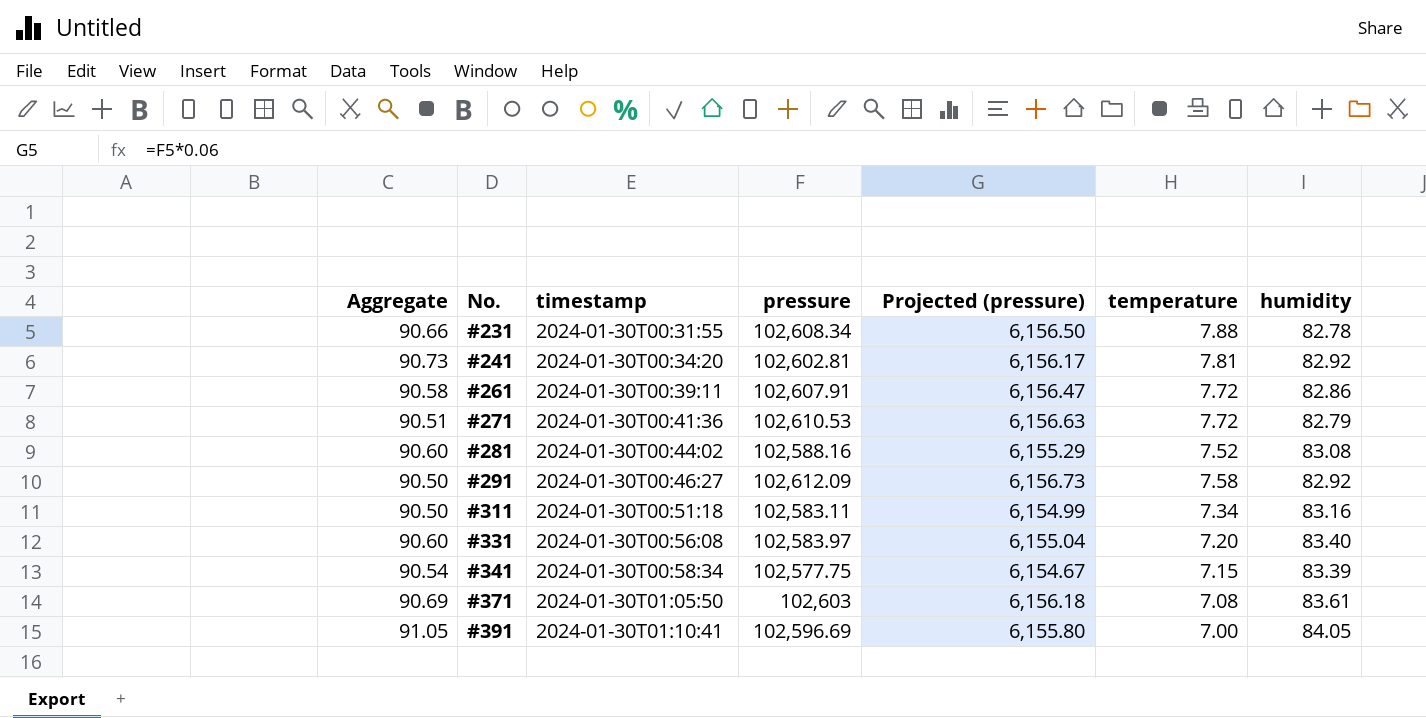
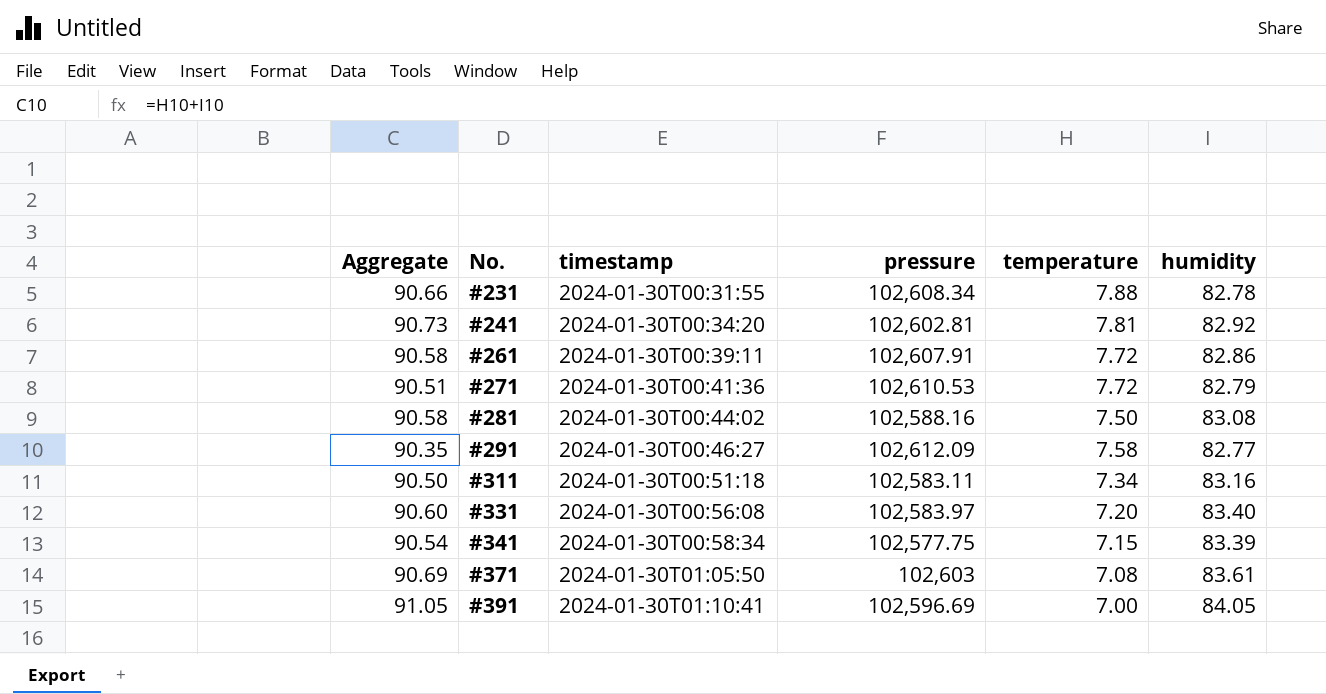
column Projected (pressure) | formula: [pressure] * 0.06 -> none
#281 | Aggregate: 90.60 -> 90.58
#281 | temperature: 7.52 -> 7.50
#291 | Aggregate: 90.50 -> 90.35
#291 | humidity: 82.92 -> 82.77

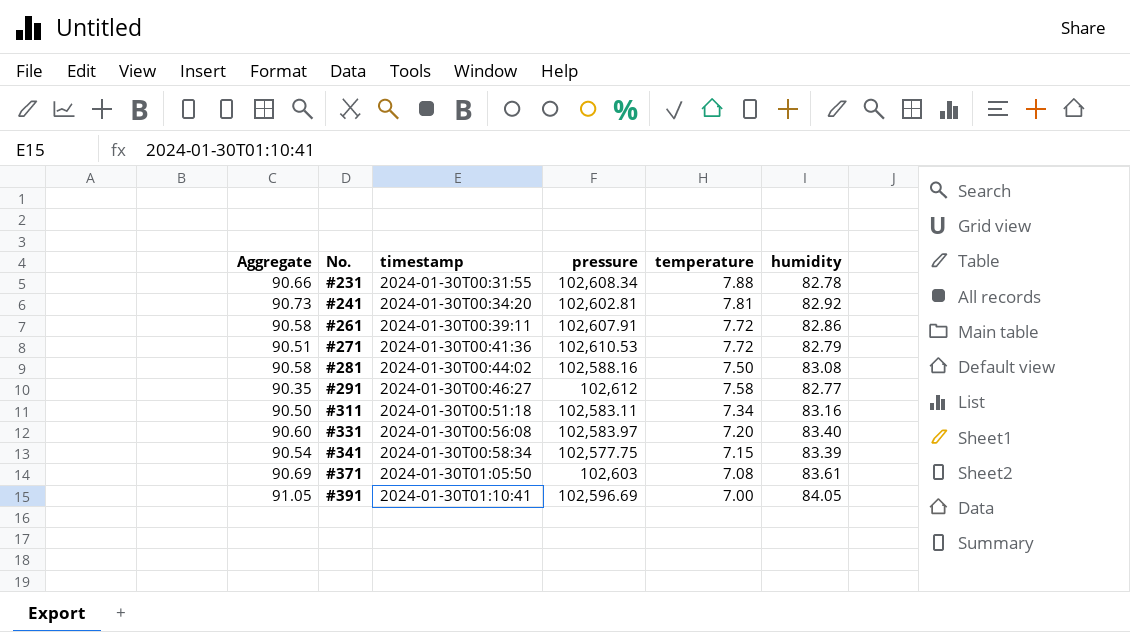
#291 | pressure: 102,612.09 -> 102,612

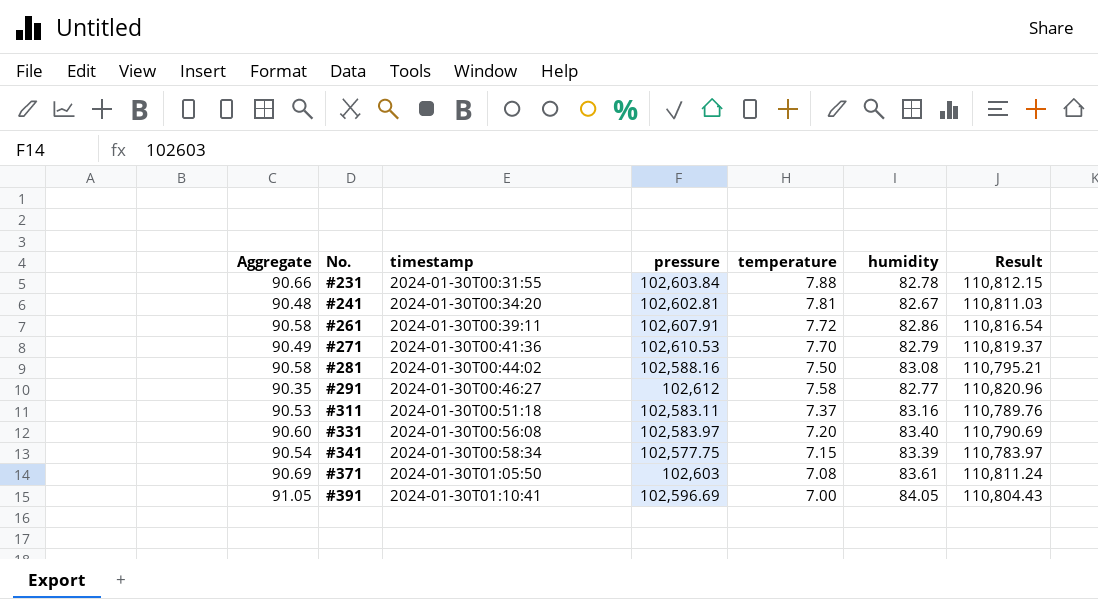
column Result | formula: none -> [pressure] * 1.08
#231 | pressure: 102,608.34 -> 102,603.84
#241 | Aggregate: 90.73 -> 90.48
#241 | humidity: 82.92 -> 82.67
#271 | Aggregate: 90.51 -> 90.49
#271 | temperature: 7.72 -> 7.70
#311 | Aggregate: 90.50 -> 90.53
#311 | temperature: 7.34 -> 7.37

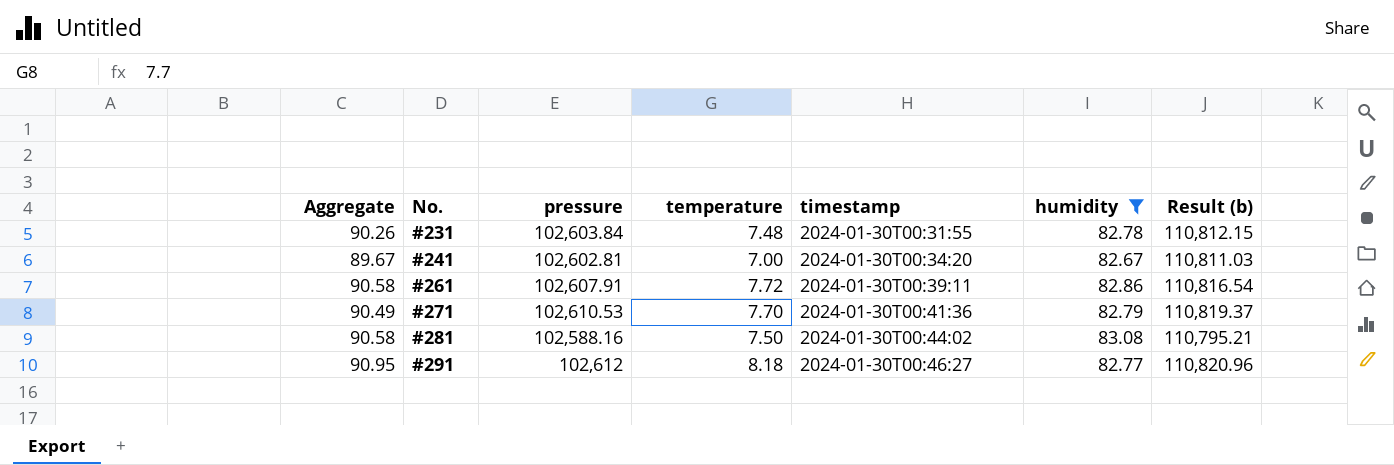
filter: none -> humidity <= 83.08
column timestamp | position: 3 -> 5
column name: Result -> Result (b)
#231 | Aggregate: 90.66 -> 90.26
#231 | temperature: 7.88 -> 7.48
#241 | Aggregate: 90.48 -> 89.67
#241 | temperature: 7.81 -> 7.00
#291 | Aggregate: 90.35 -> 90.95
#291 | temperature: 7.58 -> 8.18

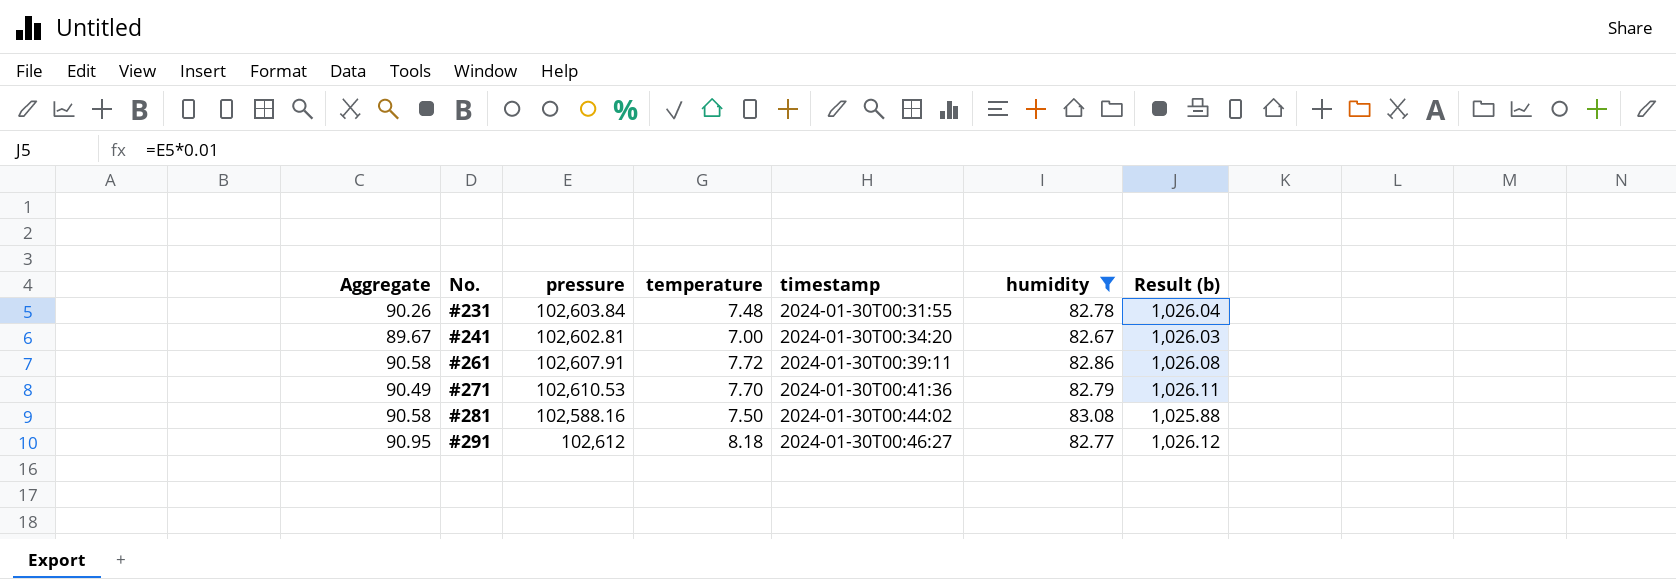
column Result (b) | formula: [pressure] * 1.08 -> [pressure] * 0.01

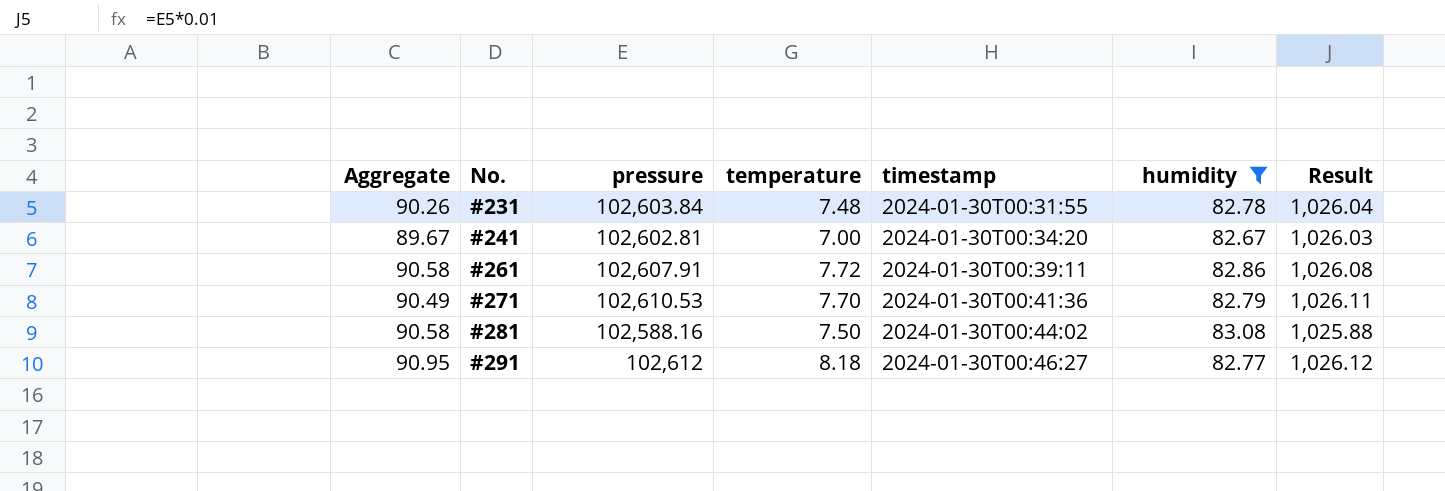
column name: Result (b) -> Result

